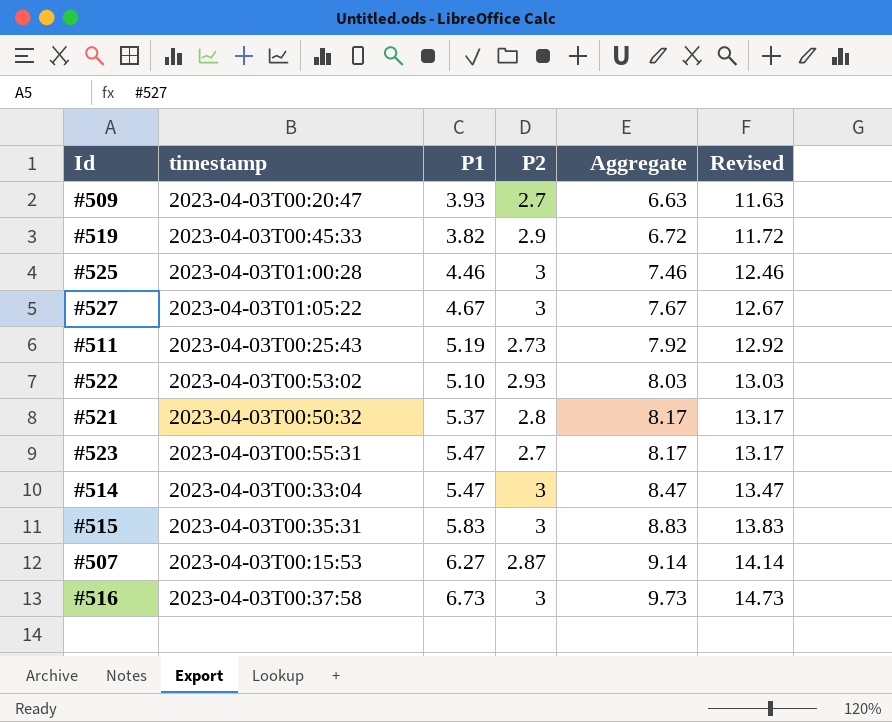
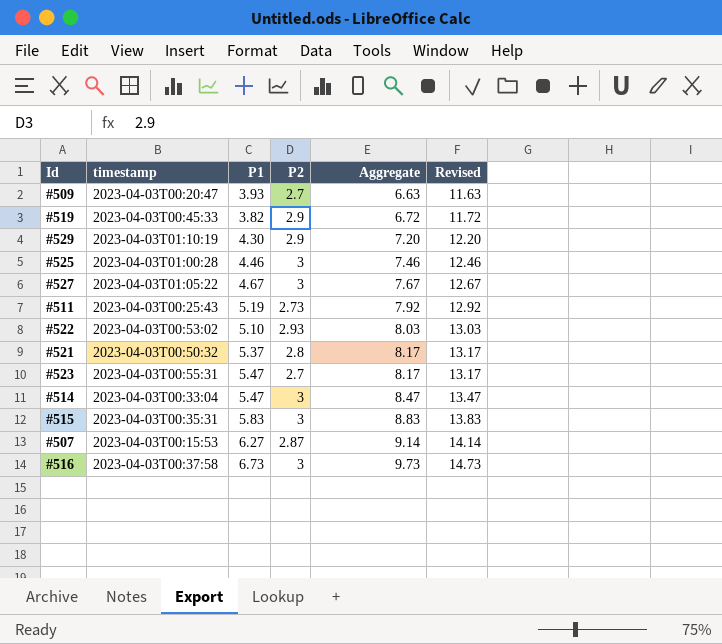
row #529: none -> 2023-04-03T01:10:19 | 4.30 | 2.9 | 7.20 | 12.20

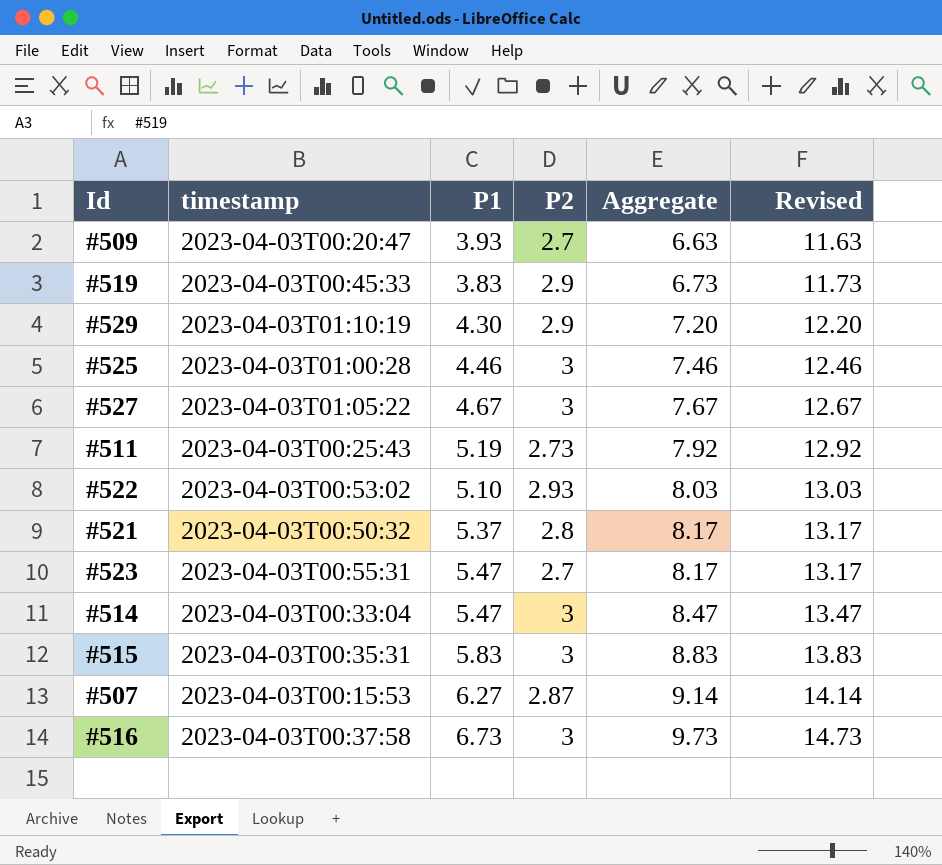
#519 | P1: 3.82 -> 3.83
#519 | Aggregate: 6.72 -> 6.73
#519 | Revised: 11.72 -> 11.73

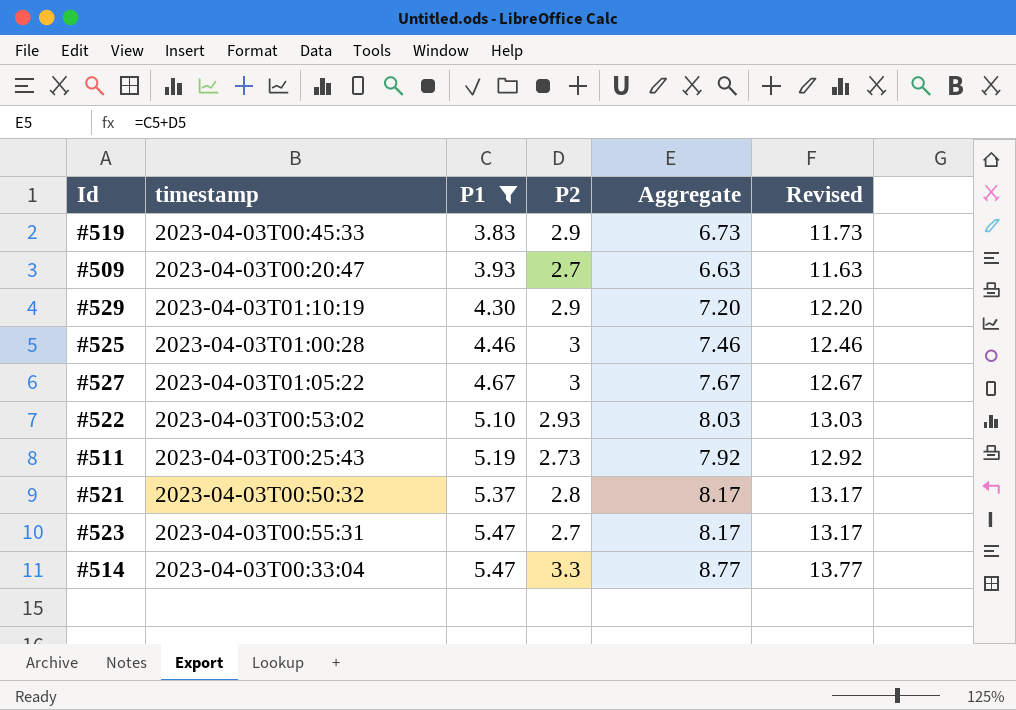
filter: none -> P1 <= 5.47
row order: Aggregate ascending -> P1 ascending
#514 | P2: 3 -> 3.3
#514 | Aggregate: 8.47 -> 8.77
#514 | Revised: 13.47 -> 13.77

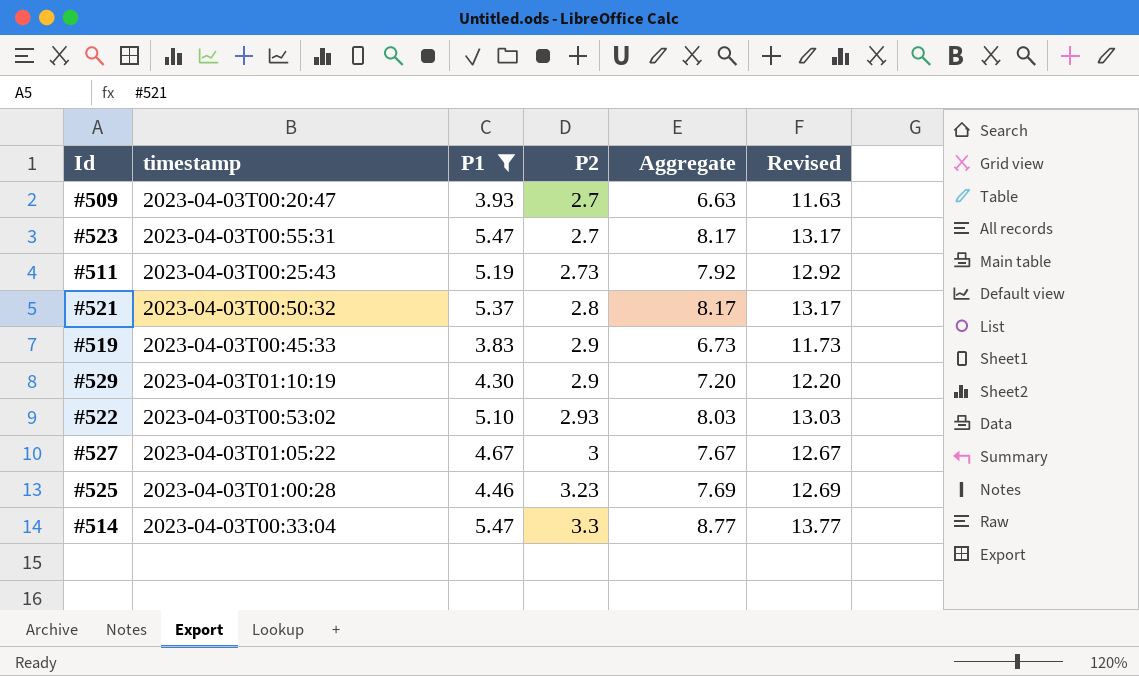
row order: P1 ascending -> P2 ascending
#525 | P2: 3 -> 3.23
#525 | Aggregate: 7.46 -> 7.69
#525 | Revised: 12.46 -> 12.69

